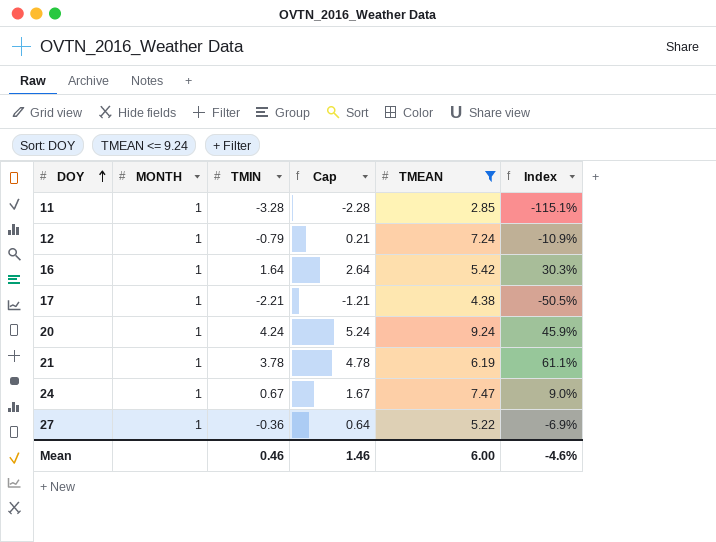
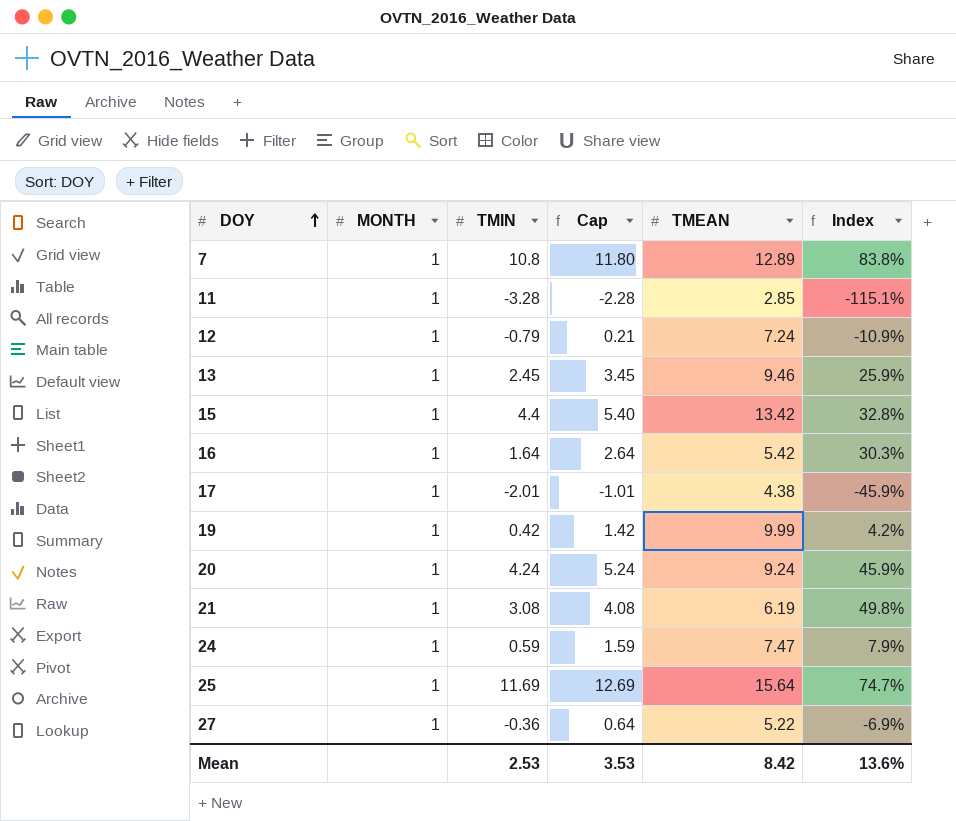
filter: TMEAN <= 9.24 -> none
17 | TMIN: -2.21 -> -2.01
17 | Cap: -1.21 -> -1.01
17 | Index: -50.5% -> -45.9%
21 | TMIN: 3.78 -> 3.08
21 | Cap: 4.78 -> 4.08
21 | Index: 61.1% -> 49.8%
24 | TMIN: 0.67 -> 0.59
24 | Cap: 1.67 -> 1.59
24 | Index: 9.0% -> 7.9%
Mean | TMIN: 0.46 -> 2.53
Mean | Cap: 1.46 -> 3.53
Mean | TMEAN: 6.00 -> 8.42
Mean | Index: -4.6% -> 13.6%

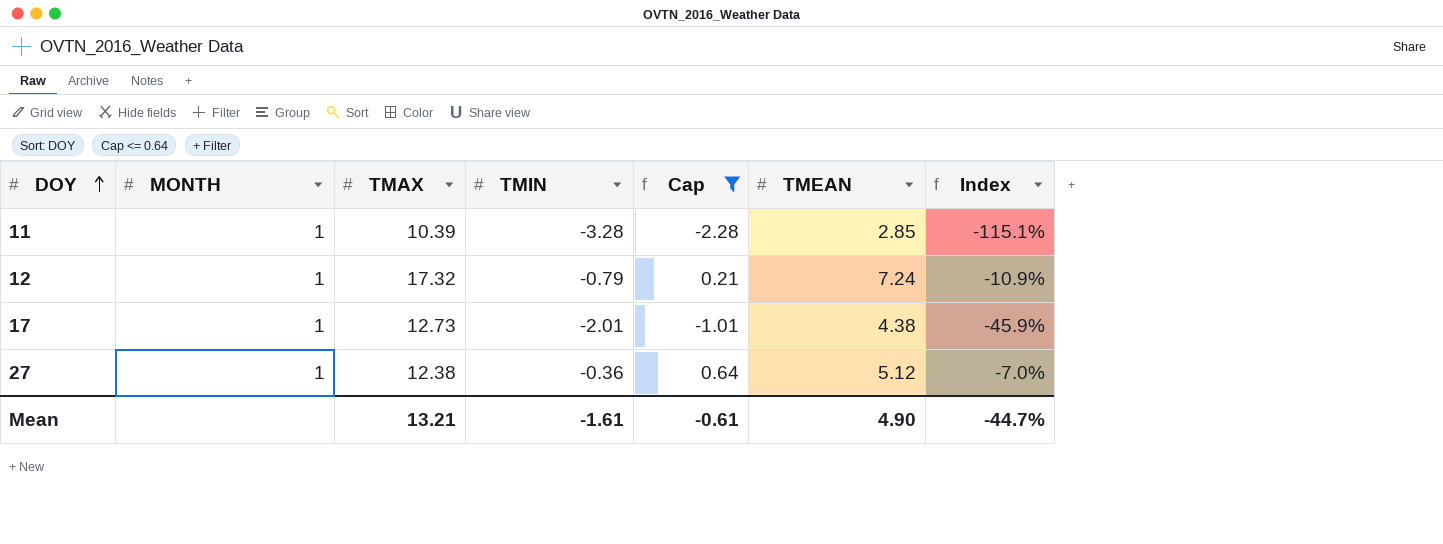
filter: none -> Cap <= 0.64
column TMAX | position: none -> 3
27 | TMEAN: 5.22 -> 5.12
27 | Index: -6.9% -> -7.0%
Mean | TMIN: 2.53 -> -1.61
Mean | Cap: 3.53 -> -0.61
Mean | TMEAN: 8.42 -> 4.90
Mean | Index: 13.6% -> -44.7%

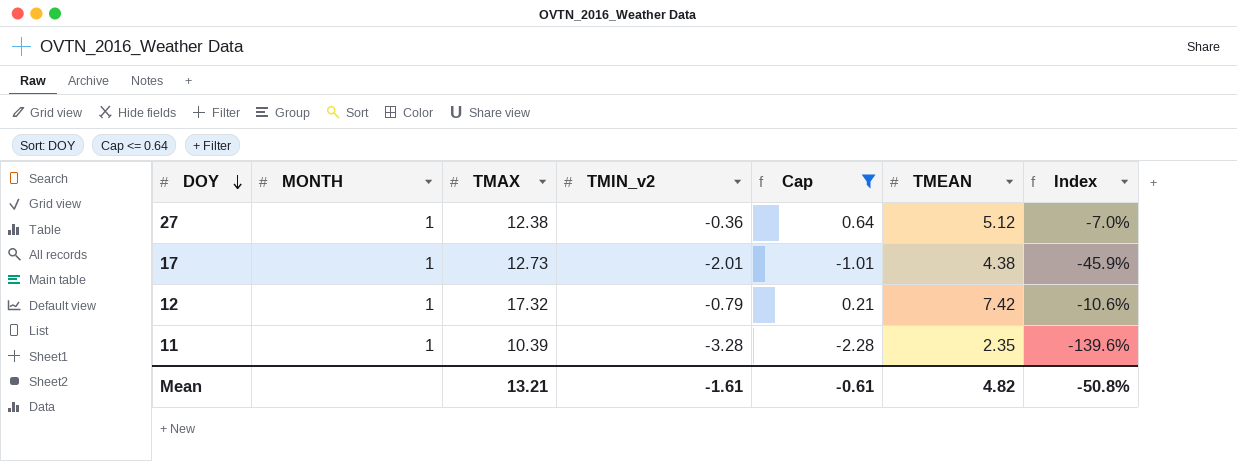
row order: DOY ascending -> DOY descending
column name: TMIN -> TMIN_v2
12 | TMEAN: 7.24 -> 7.42
12 | Index: -10.9% -> -10.6%
11 | TMEAN: 2.85 -> 2.35
11 | Index: -115.1% -> -139.6%
Mean | TMEAN: 4.90 -> 4.82
Mean | Index: -44.7% -> -50.8%

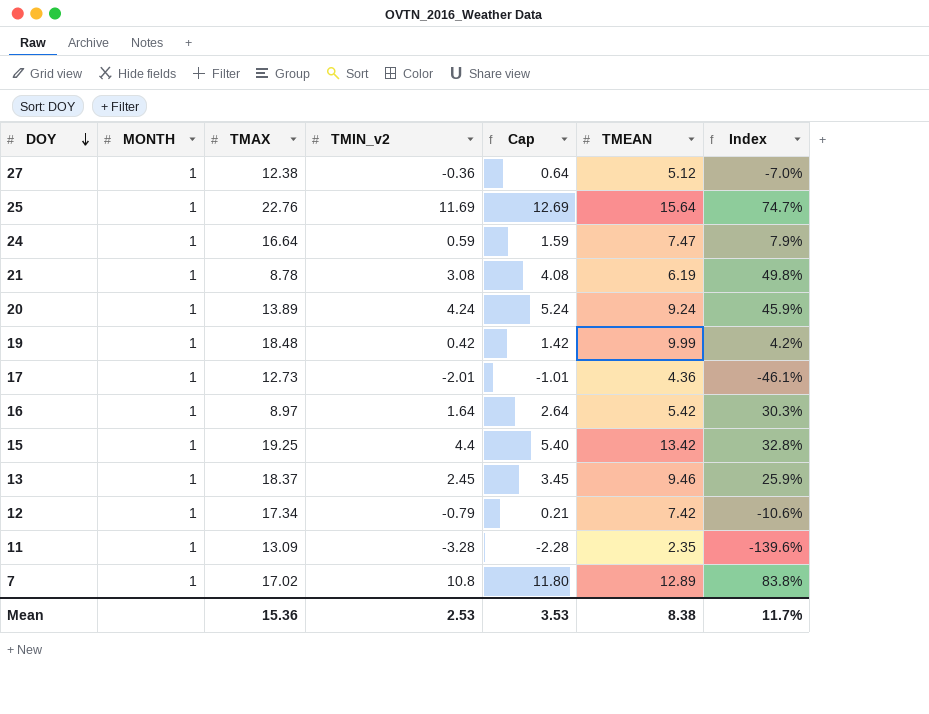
filter: Cap <= 0.64 -> none
17 | TMEAN: 4.38 -> 4.36
17 | Index: -45.9% -> -46.1%
12 | TMAX: 17.32 -> 17.34
11 | TMAX: 10.39 -> 13.09
Mean | TMAX: 13.21 -> 15.36
Mean | TMIN_v2: -1.61 -> 2.53
Mean | Cap: -0.61 -> 3.53
Mean | TMEAN: 4.82 -> 8.38
Mean | Index: -50.8% -> 11.7%

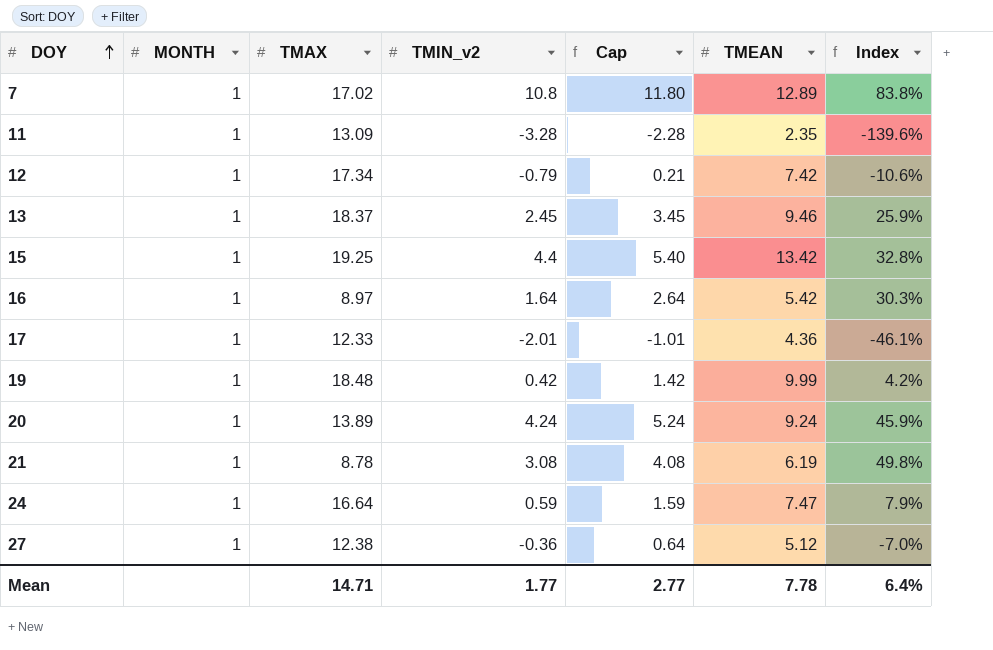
row order: DOY descending -> DOY ascending
row 25: 1 | 22.76 | 11.69 | 12.69 | 15.64 | 74.7% -> none
17 | TMAX: 12.73 -> 12.33
Mean | TMAX: 15.36 -> 14.71
Mean | TMIN_v2: 2.53 -> 1.77
Mean | Cap: 3.53 -> 2.77
Mean | TMEAN: 8.38 -> 7.78
Mean | Index: 11.7% -> 6.4%

